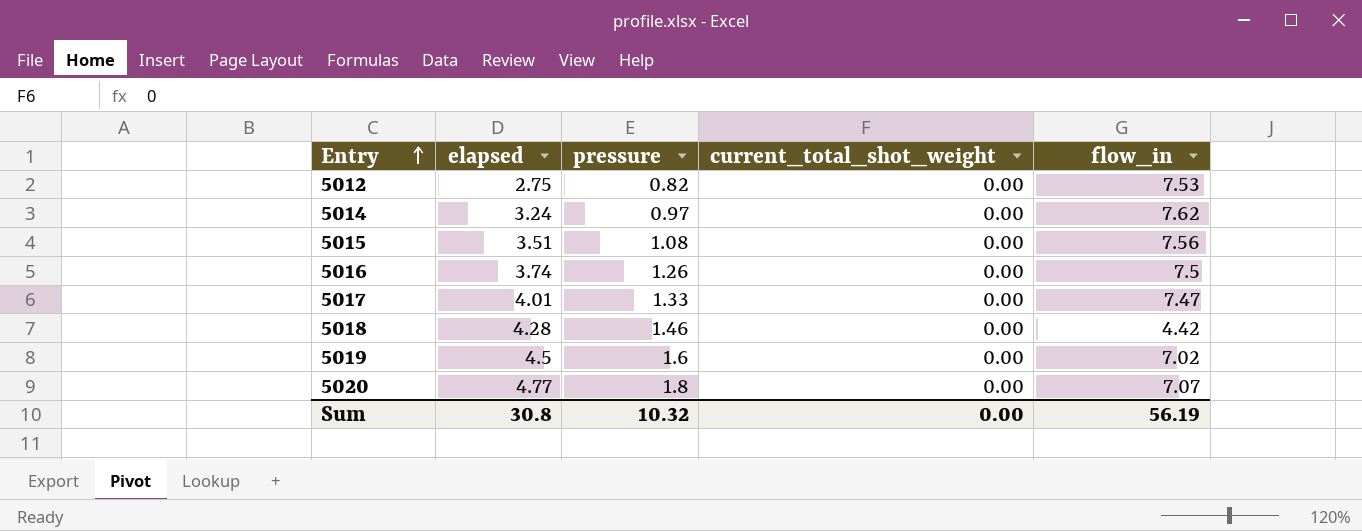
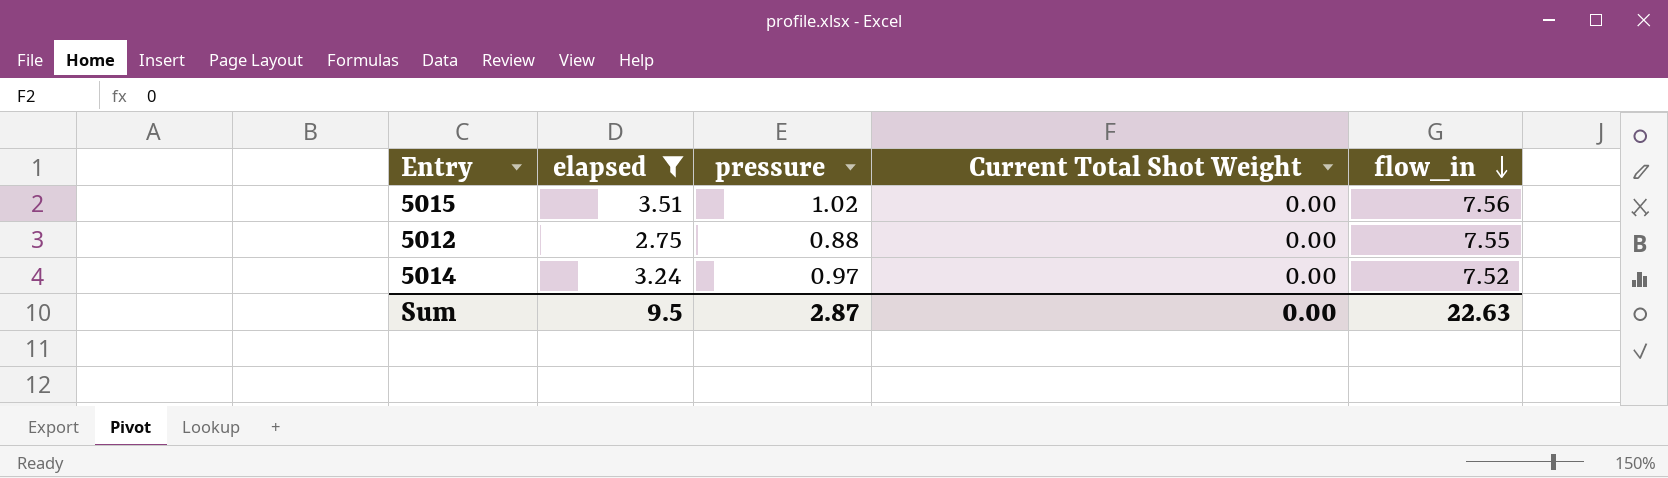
filter: none -> elapsed <= 3.51
row order: Entry ascending -> flow_in descending
column name: current_total_shot_weight -> Current Total Shot Weight
5015 | pressure: 1.08 -> 1.02
5012 | pressure: 0.82 -> 0.88
5012 | flow_in: 7.53 -> 7.55
5014 | flow_in: 7.62 -> 7.52
Sum | elapsed: 30.8 -> 9.5
Sum | pressure: 10.32 -> 2.87
Sum | flow_in: 56.19 -> 22.63

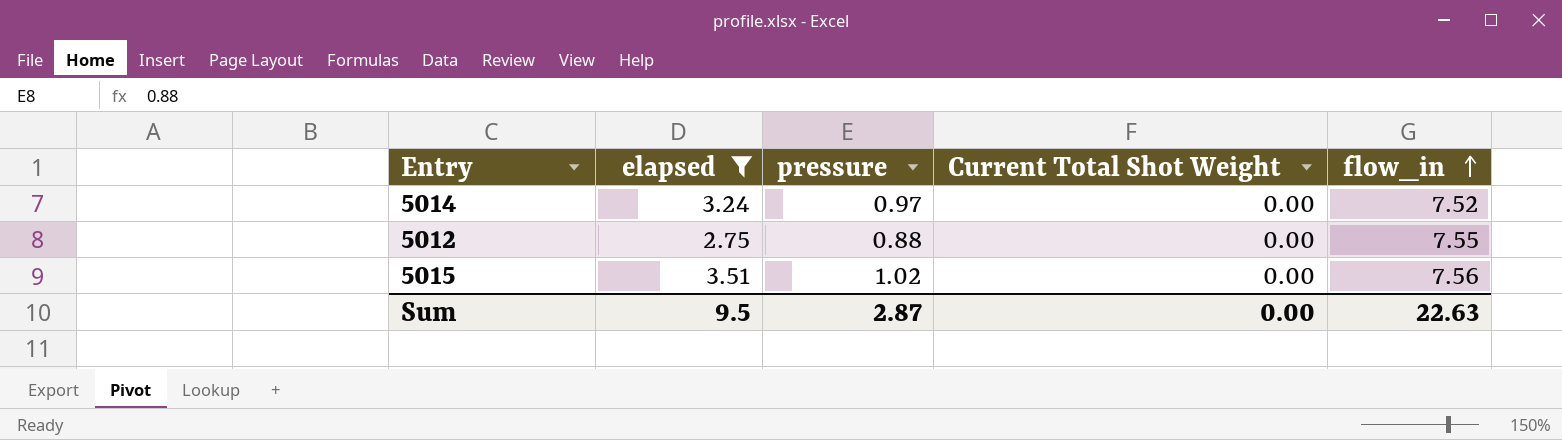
row order: flow_in descending -> flow_in ascending

